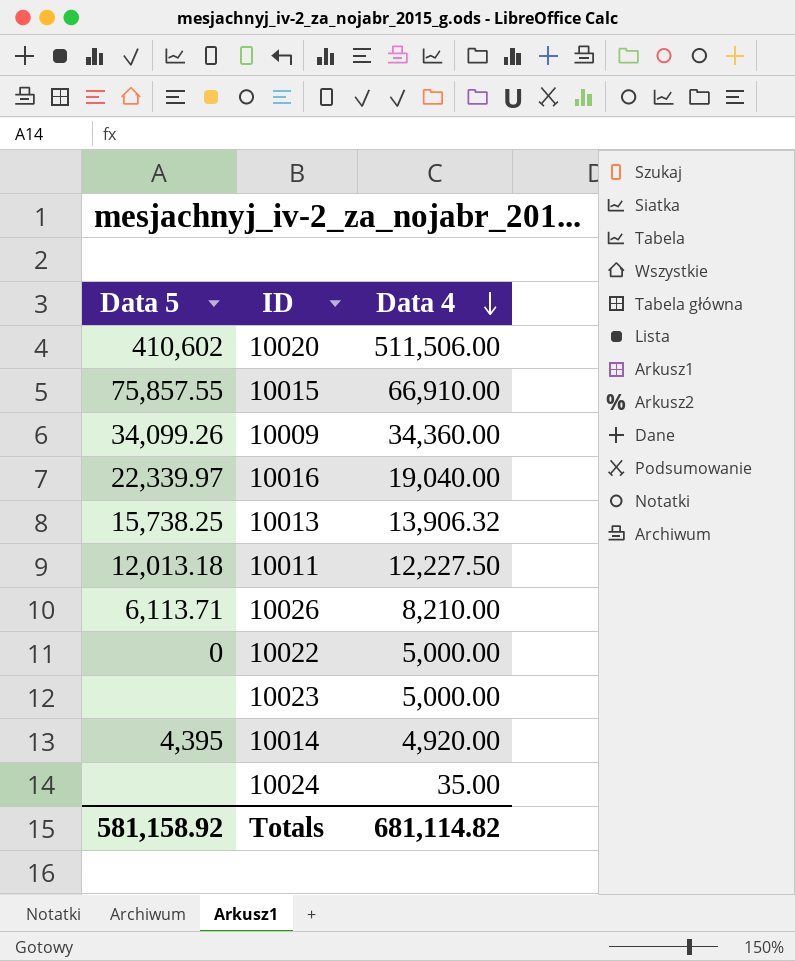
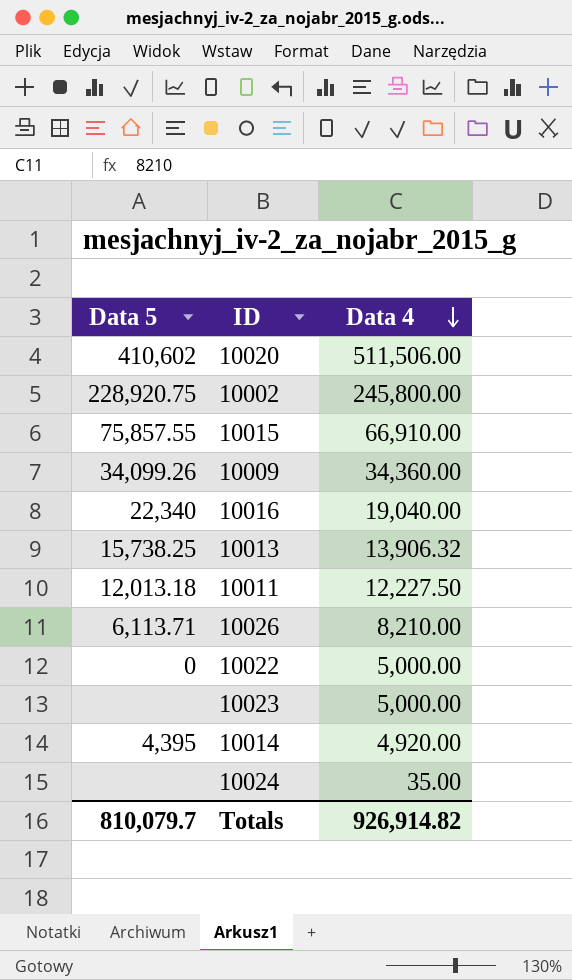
row 10002: none -> 228,920.75 | 245,800.00
10016 | Data 5: 22,339.97 -> 22,340
Totals | Data 5: 581,158.92 -> 810,079.7
Totals | Data 4: 681,114.82 -> 926,914.82

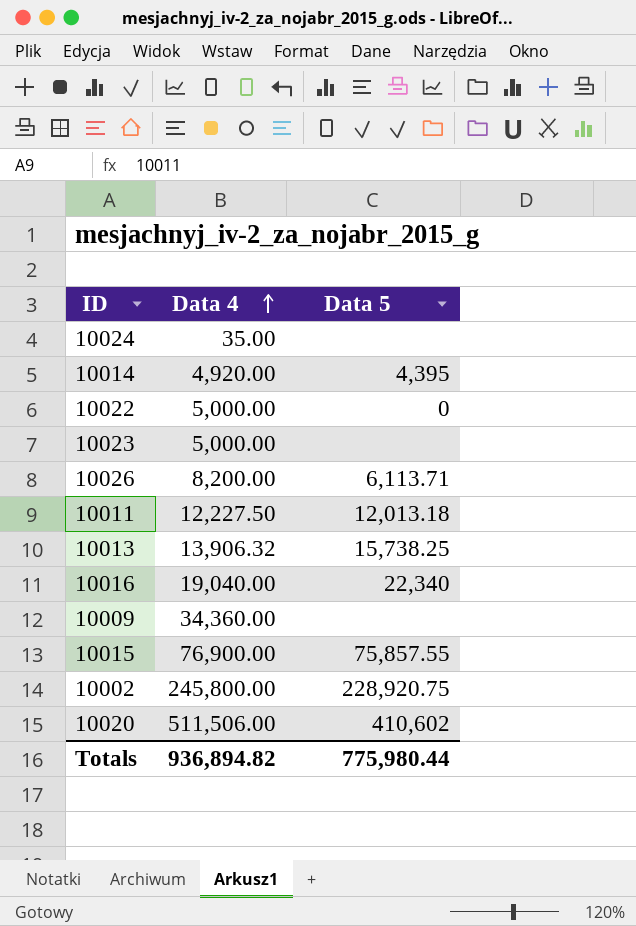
row order: Data 4 descending -> Data 4 ascending
column Data 5 | position: 1 -> 3
10026 | Data 4: 8,210.00 -> 8,200.00
10009 | Data 5: 34,099.26 -> none
10015 | Data 4: 66,910.00 -> 76,900.00
Totals | Data 4: 926,914.82 -> 936,894.82
Totals | Data 5: 810,079.7 -> 775,980.44

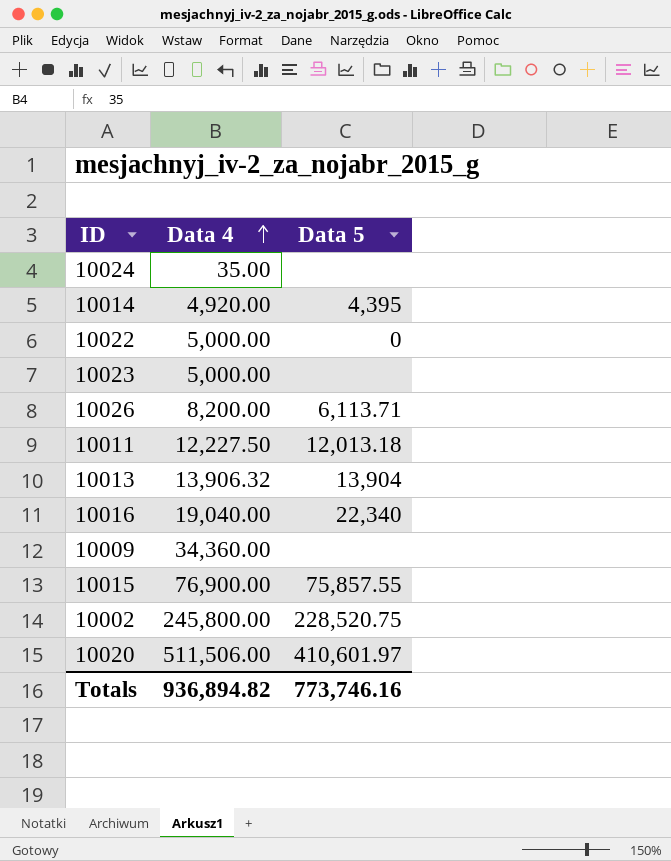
10013 | Data 5: 15,738.25 -> 13,904
10002 | Data 5: 228,920.75 -> 228,520.75
10020 | Data 5: 410,602 -> 410,601.97
Totals | Data 5: 775,980.44 -> 773,746.16

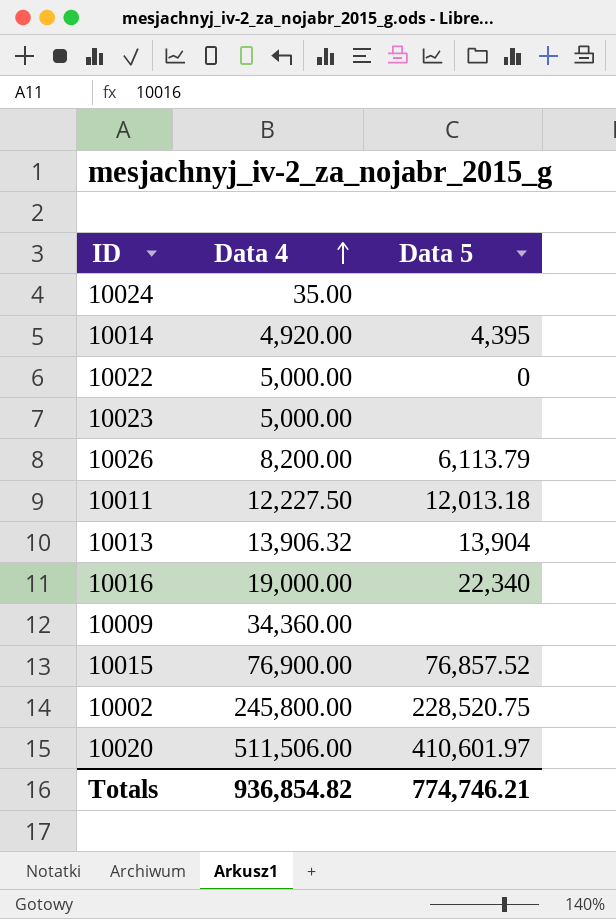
10026 | Data 5: 6,113.71 -> 6,113.79
10016 | Data 4: 19,040.00 -> 19,000.00
10015 | Data 5: 75,857.55 -> 76,857.52
Totals | Data 4: 936,894.82 -> 936,854.82
Totals | Data 5: 773,746.16 -> 774,746.21

